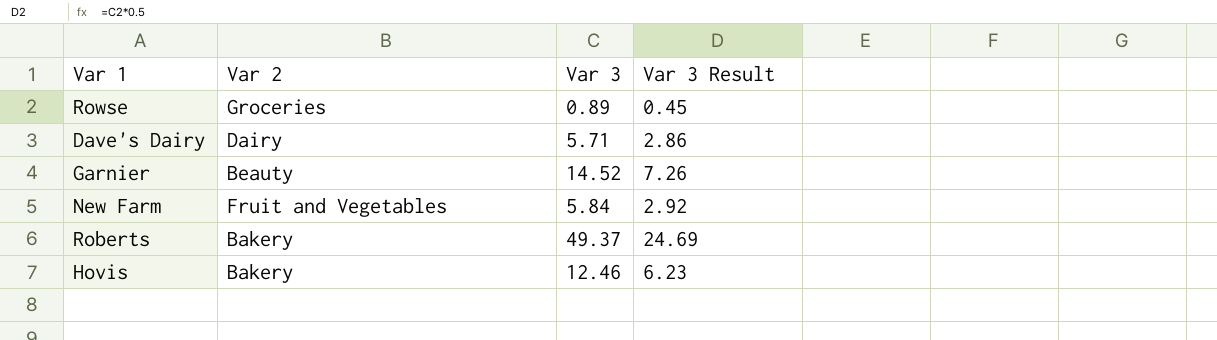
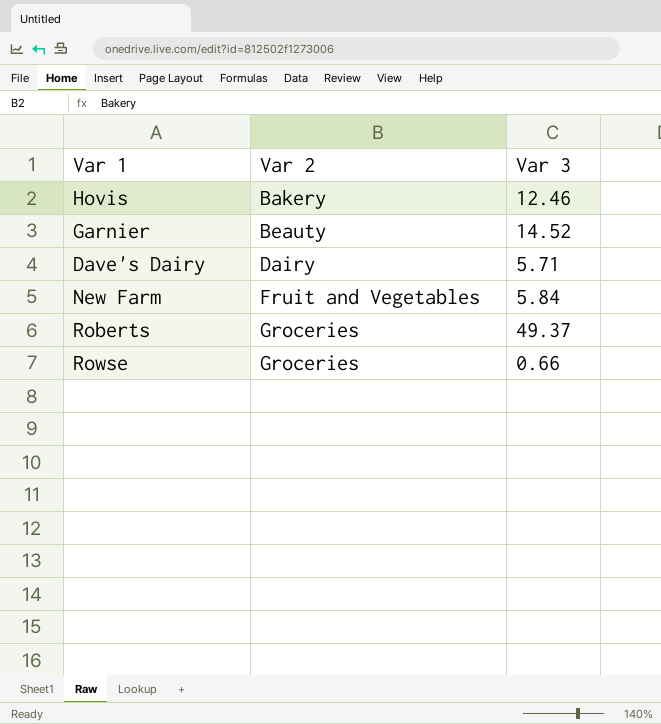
row order: none -> Var 2 ascending
column Var 3 Result | formula: [Var 3] * 0.5 -> none
Roberts | Var 2: Bakery -> Groceries
Rowse | Var 3: 0.89 -> 0.66

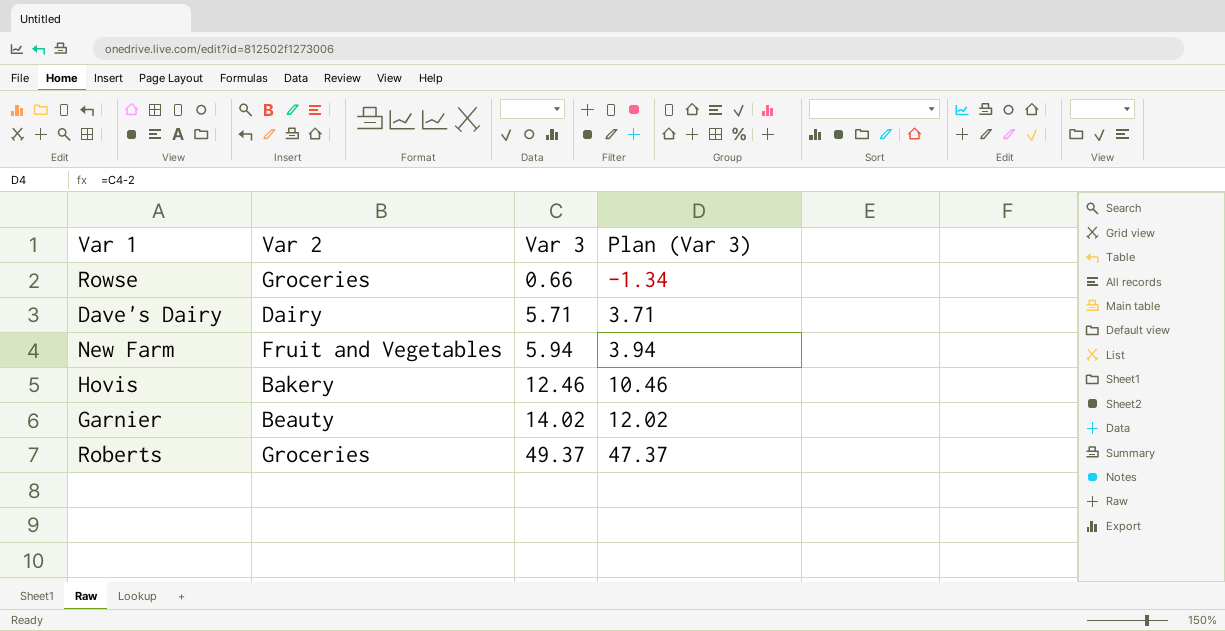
row order: Var 2 ascending -> Var 3 ascending
column Plan (Var 3) | formula: none -> [Var 3] - 2
New Farm | Var 3: 5.84 -> 5.94
Garnier | Var 3: 14.52 -> 14.02

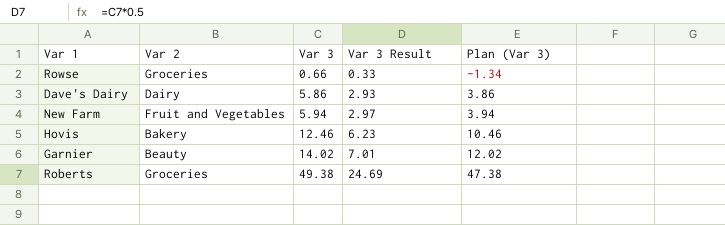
column Var 3 Result | formula: none -> [Var 3] * 0.5
Dave's Dairy | Var 3: 5.71 -> 5.86
Dave's Dairy | Plan (Var 3): 3.71 -> 3.86
Roberts | Var 3: 49.37 -> 49.38
Roberts | Plan (Var 3): 47.37 -> 47.38

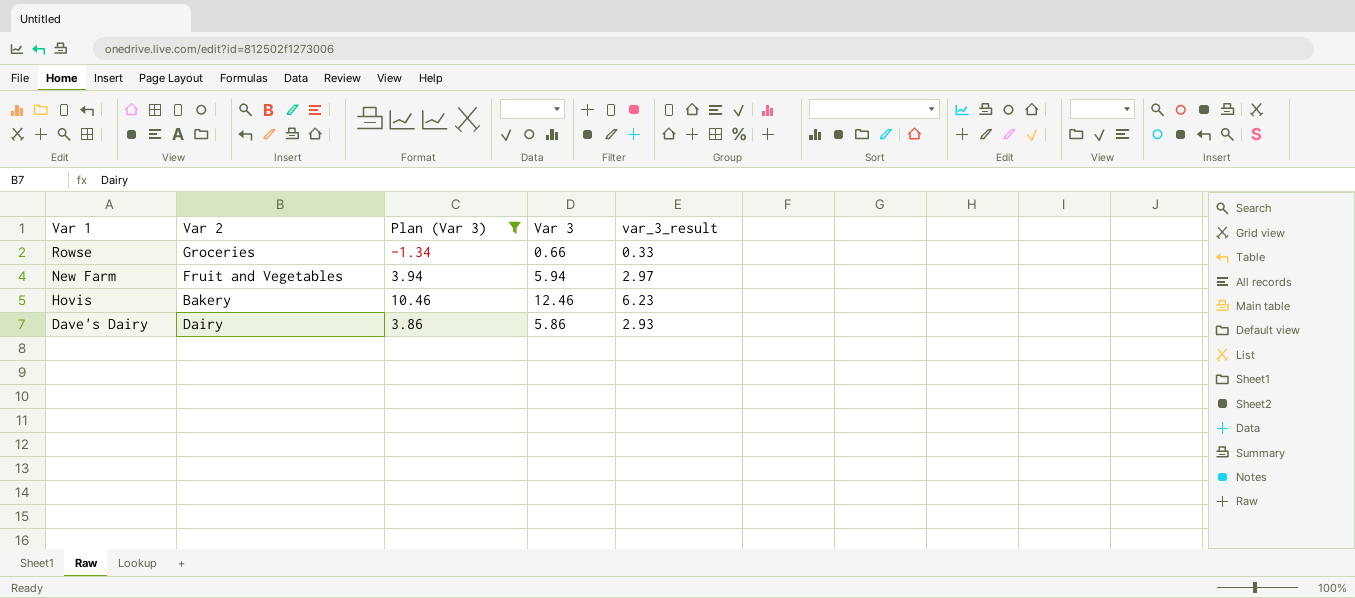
filter: none -> Plan (Var 3) <= 10.46
row order: Var 3 ascending -> Var 1 descending
column Plan (Var 3) | position: 5 -> 3
column name: Var 3 Result -> var_3_result

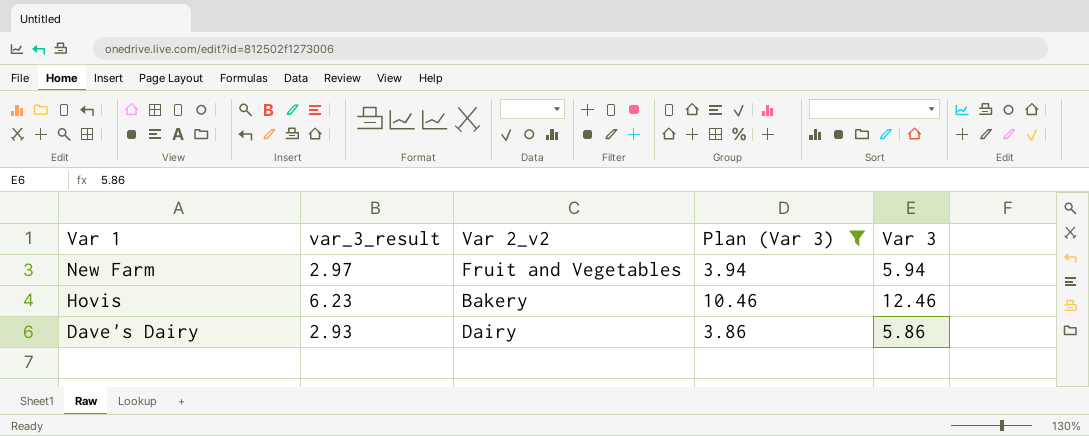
column var_3_result | position: 5 -> 2
column name: Var 2 -> Var 2_v2
row Rowse: Groceries | -1.34 | 0.66 | 0.33 -> none

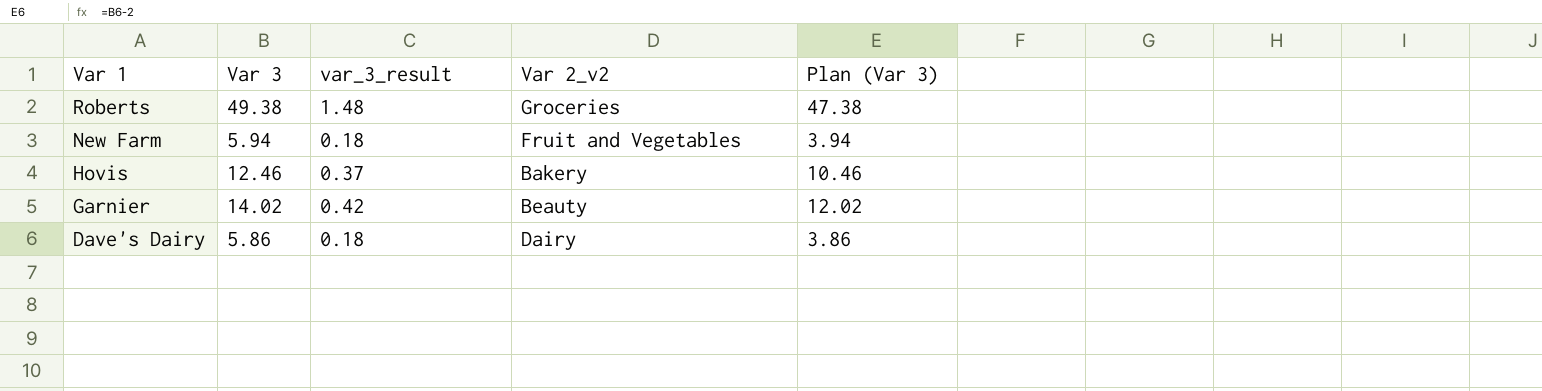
filter: Plan (Var 3) <= 10.46 -> none
column Var 3 | position: 5 -> 2
column var_3_result | formula: [Var 3] * 0.5 -> [Var 3] * 0.03

